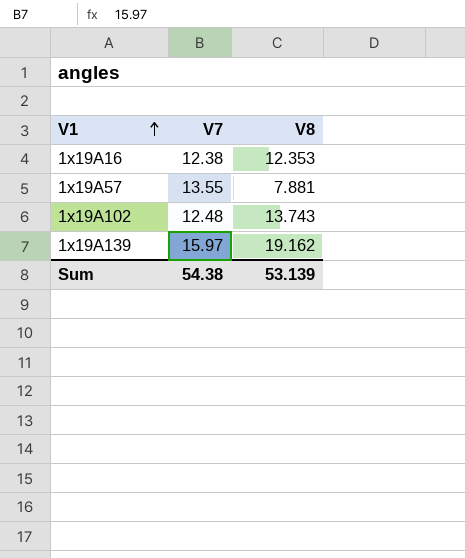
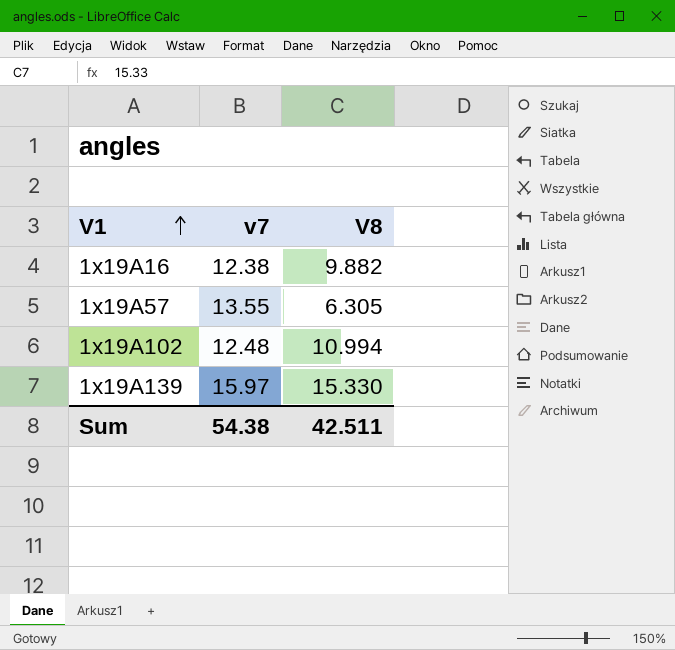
column name: V7 -> v7
1x19A16 | V8: 12.353 -> 9.882
1x19A57 | V8: 7.881 -> 6.305
1x19A102 | V8: 13.743 -> 10.994
1x19A139 | V8: 19.162 -> 15.330
Sum | V8: 53.139 -> 42.511

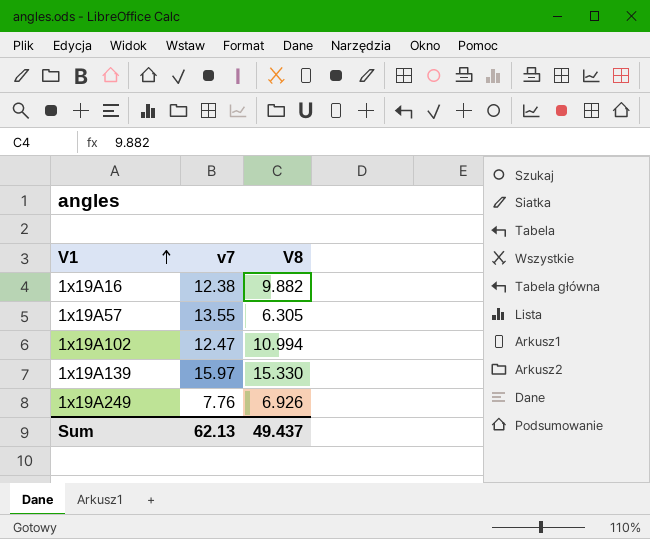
1x19A102 | v7: 12.48 -> 12.47
row 1x19A249: none -> 7.76 | 6.926
Sum | v7: 54.38 -> 62.13
Sum | V8: 42.511 -> 49.437

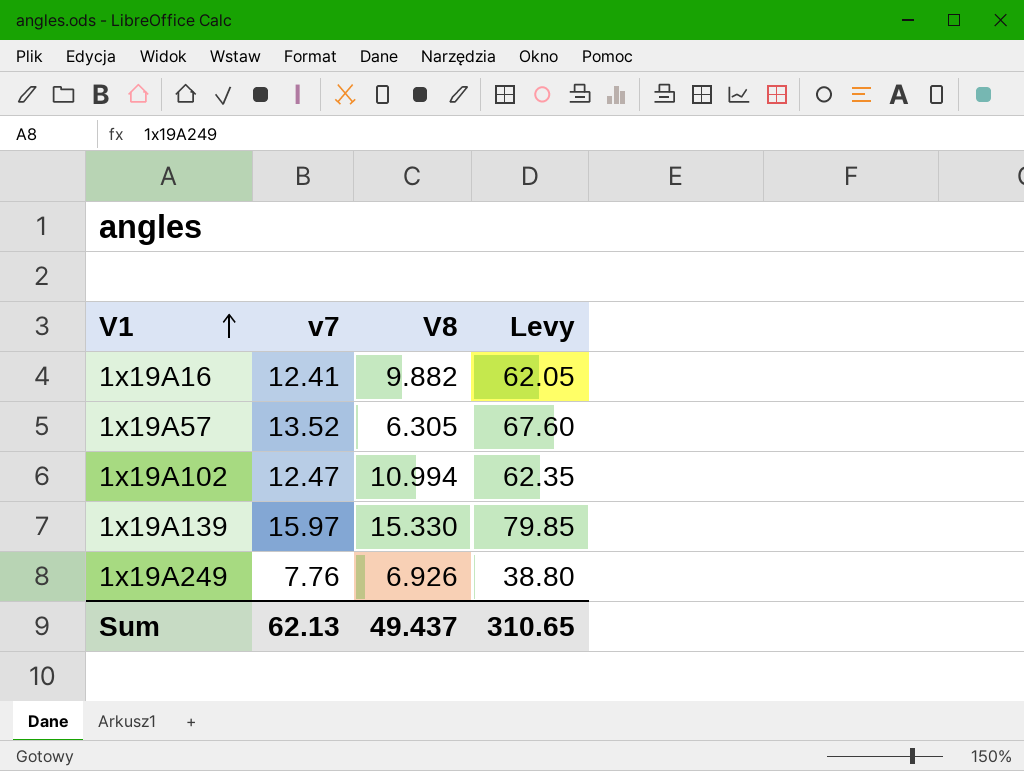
column Levy | formula: none -> [v7] * 5
1x19A16 | v7: 12.38 -> 12.41
1x19A57 | v7: 13.55 -> 13.52

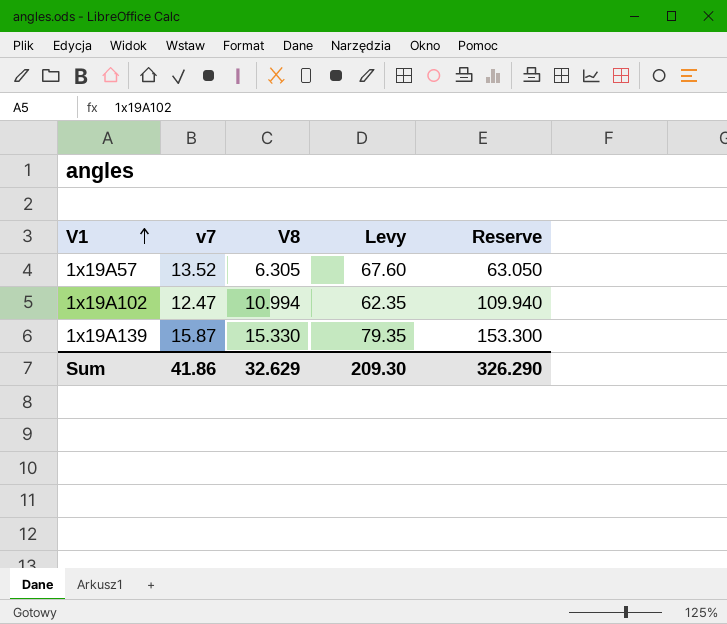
column Reserve | formula: none -> [V8] * 10
row 1x19A16: 12.41 | 9.882 | 62.05 -> none
row 1x19A249: 7.76 | 6.926 | 38.80 -> none
1x19A139 | v7: 15.97 -> 15.87
1x19A139 | Levy: 79.85 -> 79.35
Sum | v7: 62.13 -> 41.86
Sum | V8: 49.437 -> 32.629
Sum | Levy: 310.65 -> 209.30

